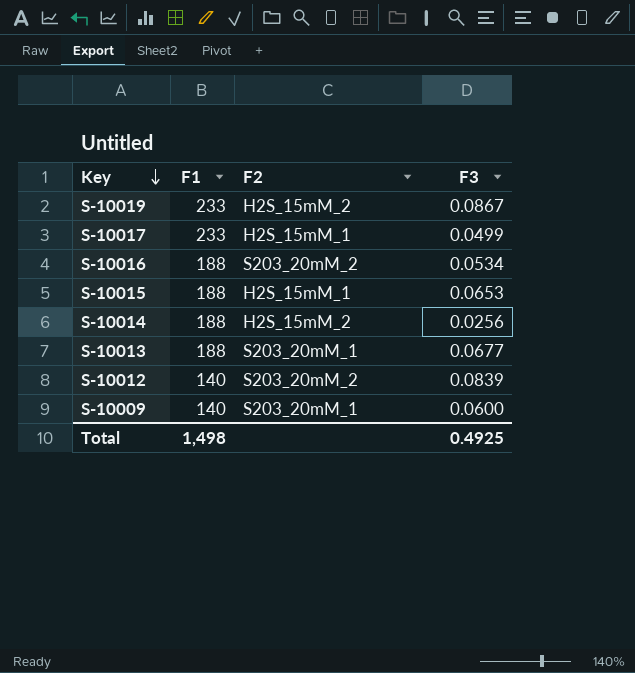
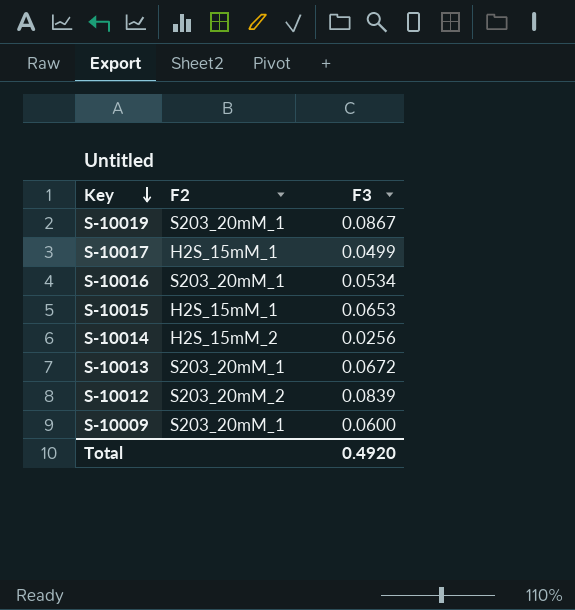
column F1 | position: 2 -> none
S-10019 | F2: H2S_15mM_2 -> S203_20mM_1
S-10016 | F2: S203_20mM_2 -> S203_20mM_1
S-10013 | F3: 0.0677 -> 0.0672
Total | F3: 0.4925 -> 0.4920

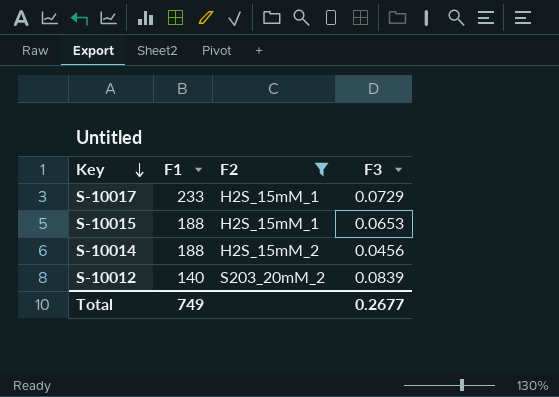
filter: none -> F2 != S203_20mM_1
column F1 | position: none -> 2
S-10017 | F3: 0.0499 -> 0.0729
S-10014 | F3: 0.0256 -> 0.0456
Total | F3: 0.4920 -> 0.2677

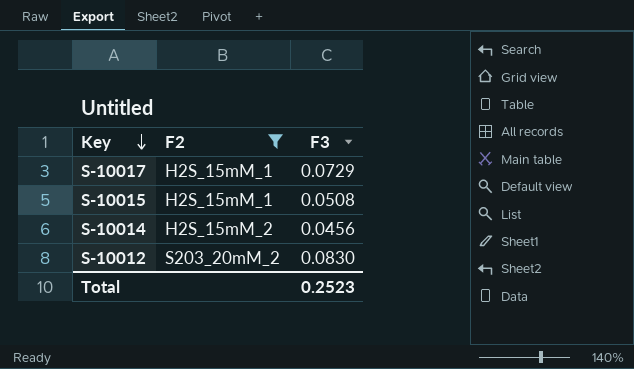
column F1 | position: 2 -> none
S-10015 | F3: 0.0653 -> 0.0508
S-10012 | F3: 0.0839 -> 0.0830
Total | F3: 0.2677 -> 0.2523

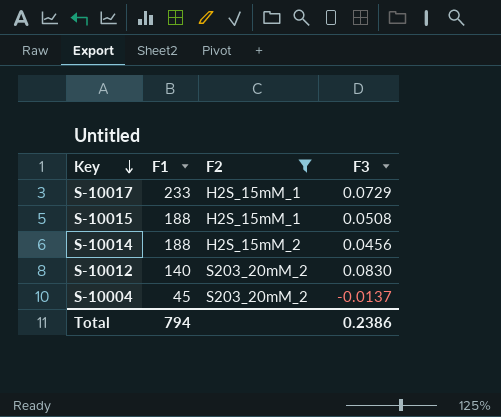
column F1 | position: none -> 2
row S-10004: none -> 45 | S203_20mM_2 | -0.0137
Total | F3: 0.2523 -> 0.2386

